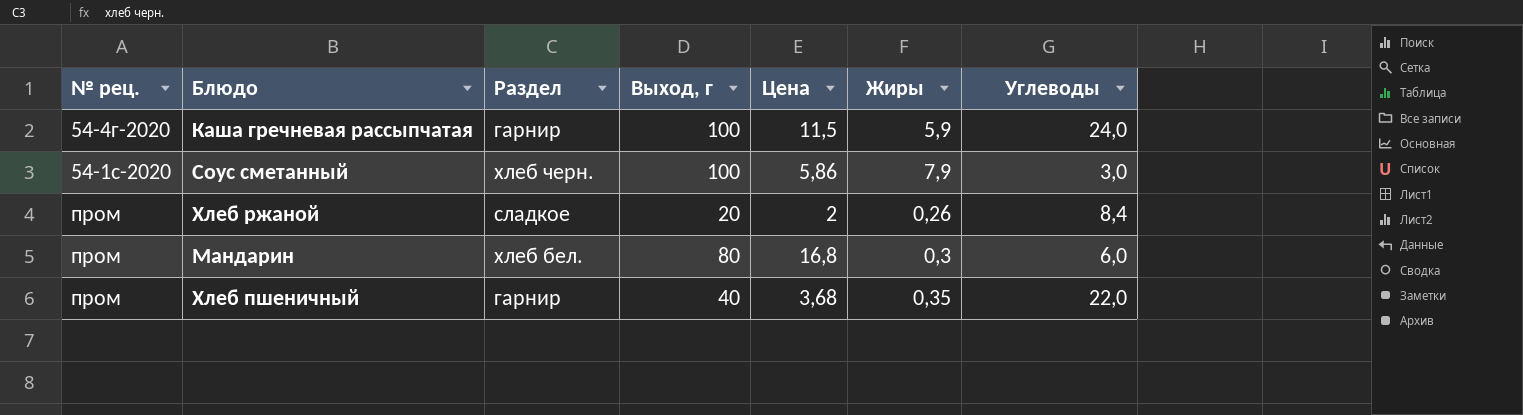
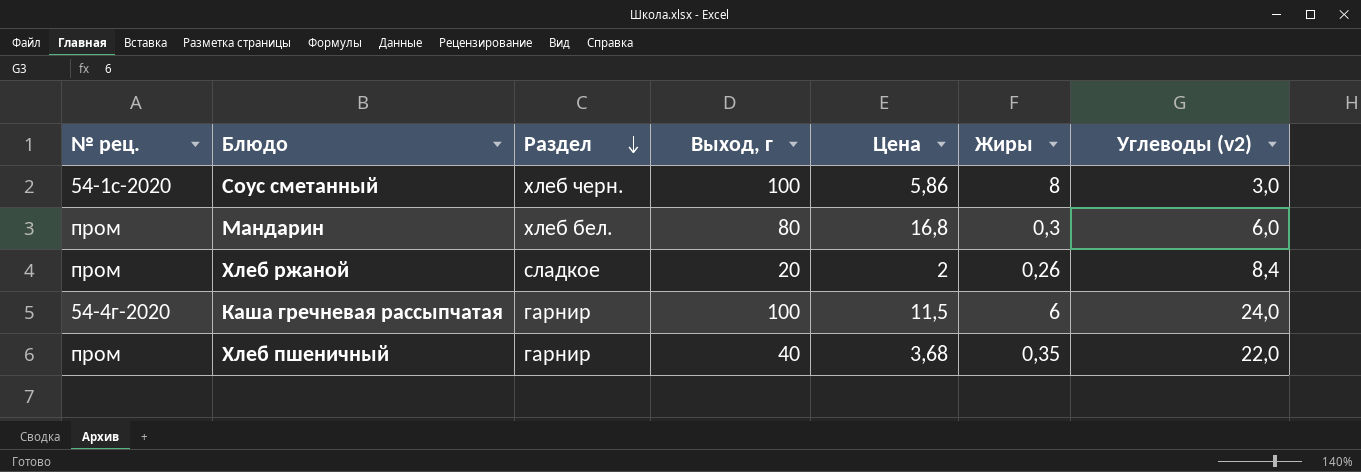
row order: none -> Раздел descending
column name: Углеводы -> Углеводы (v2)
Соус сметанный | Жиры: 7,9 -> 8
Каша гречневая рассыпчатая | Жиры: 5,9 -> 6

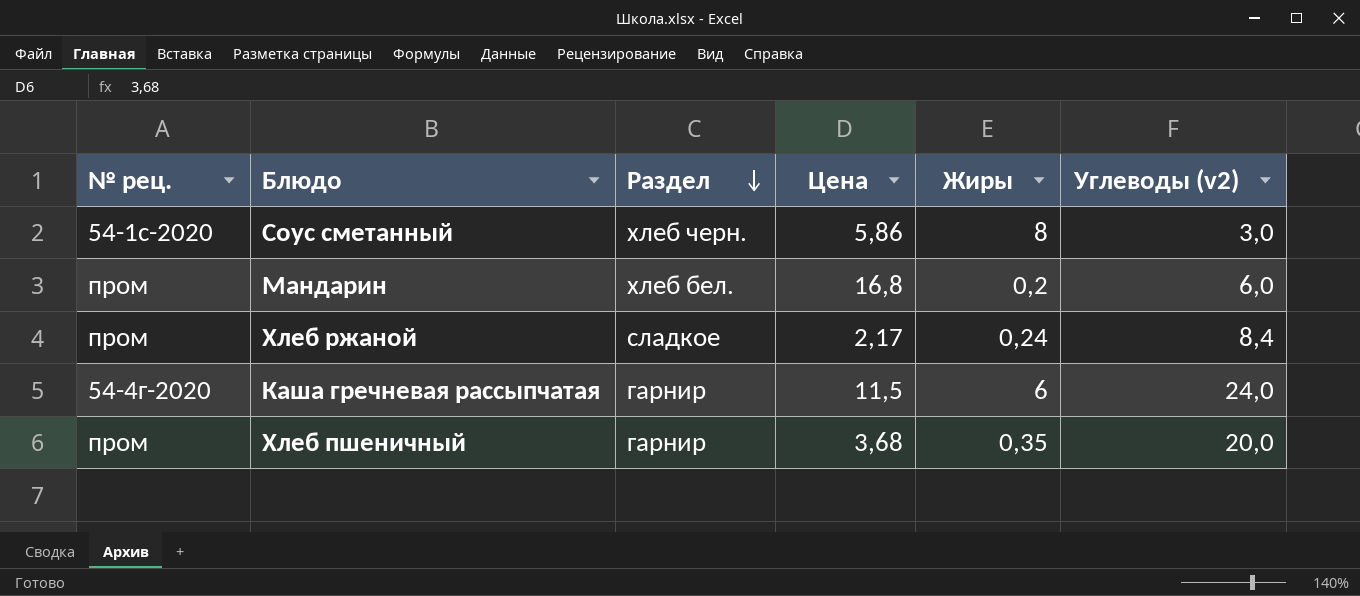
column Выход, г | position: 4 -> none
Мандарин | Жиры: 0,3 -> 0,2
Хлеб ржаной | Цена: 2 -> 2,17
Хлеб ржаной | Жиры: 0,26 -> 0,24
Хлеб пшеничный | Углеводы (v2): 22,0 -> 20,0

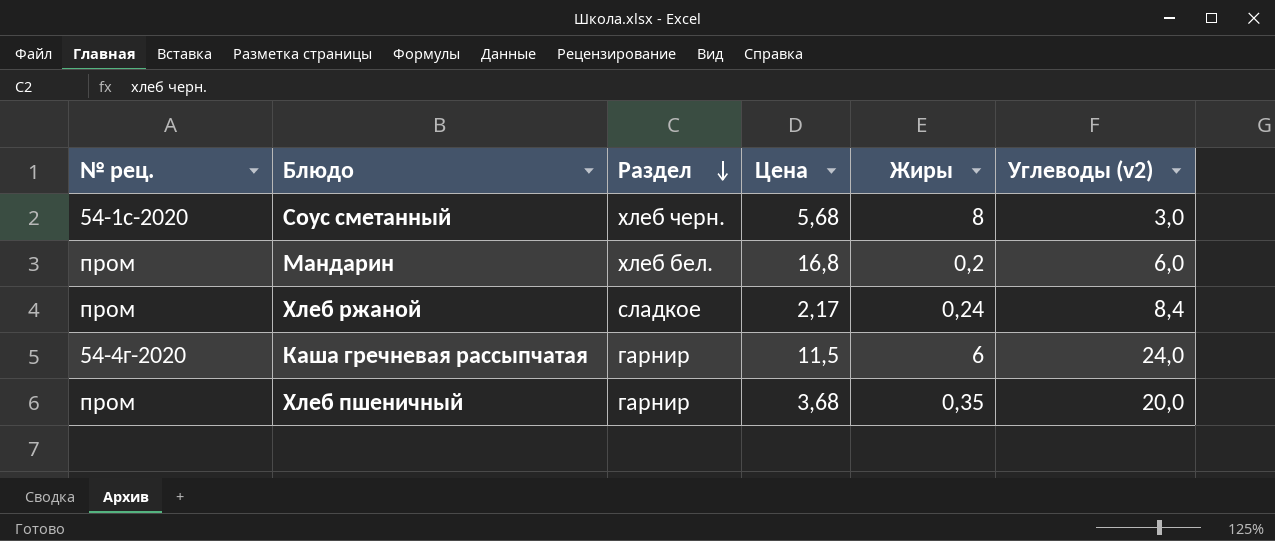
Соус сметанный | Цена: 5,86 -> 5,68

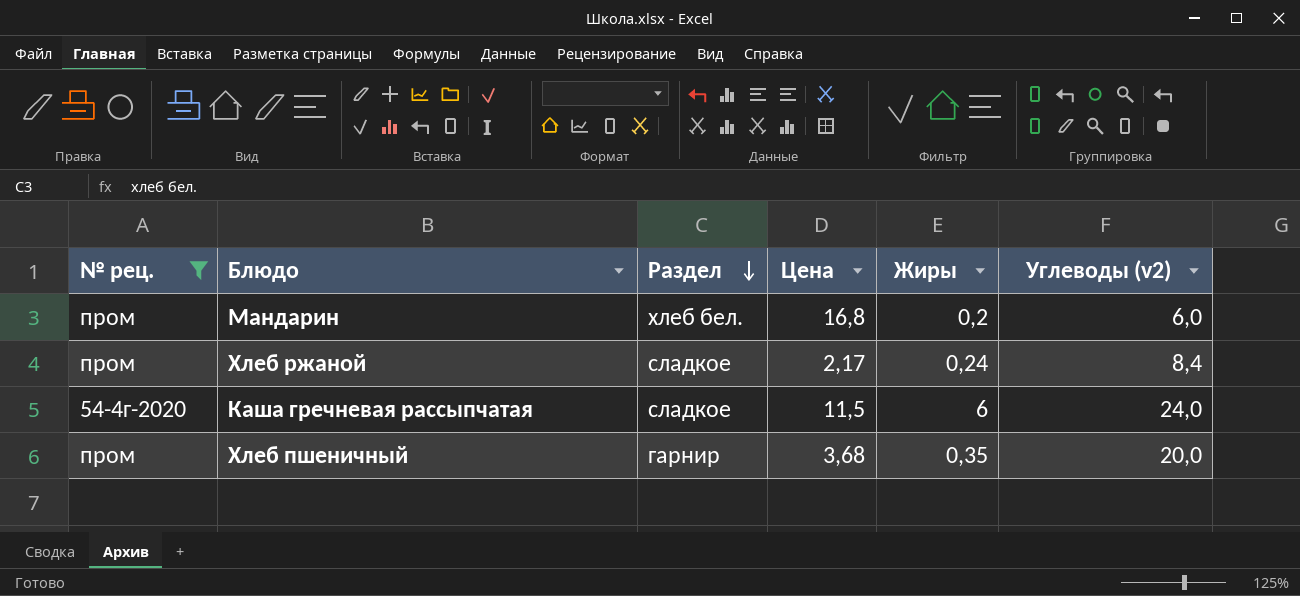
filter: none -> № рец. != 54-1с-2020
Каша гречневая рассыпчатая | Раздел: гарнир -> сладкое

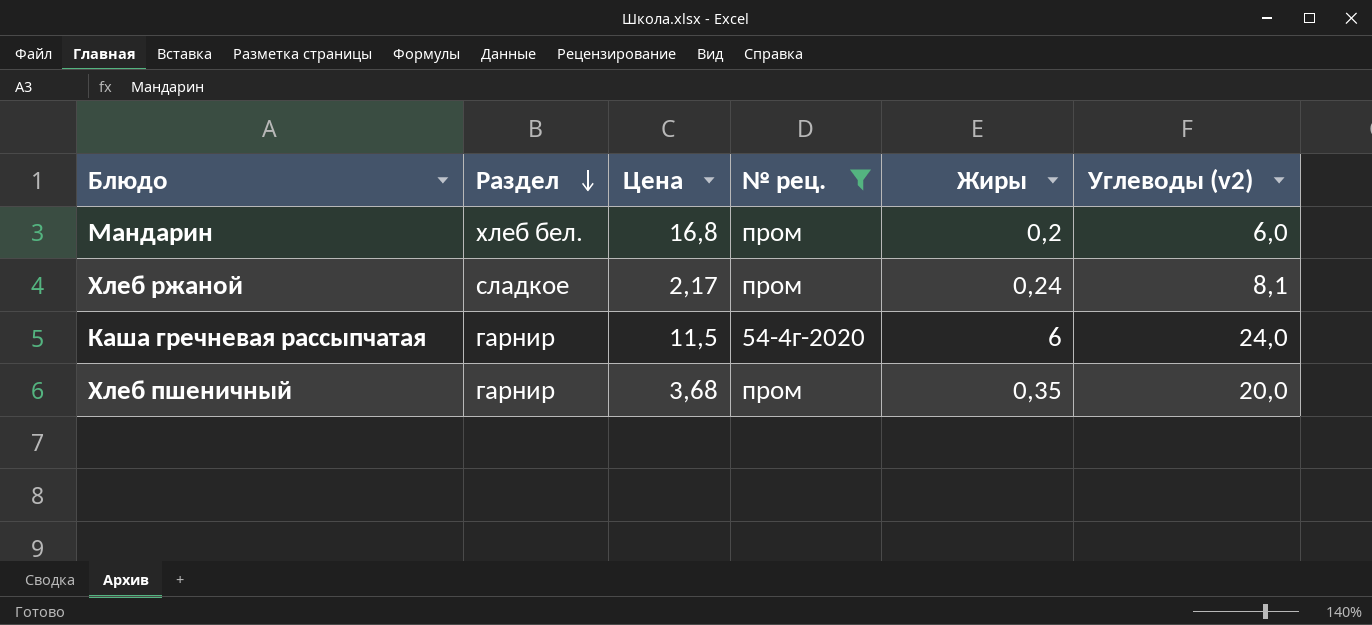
column № рец. | position: 1 -> 4
Хлеб ржаной | Углеводы (v2): 8,4 -> 8,1
Каша гречневая рассыпчатая | Раздел: сладкое -> гарнир

